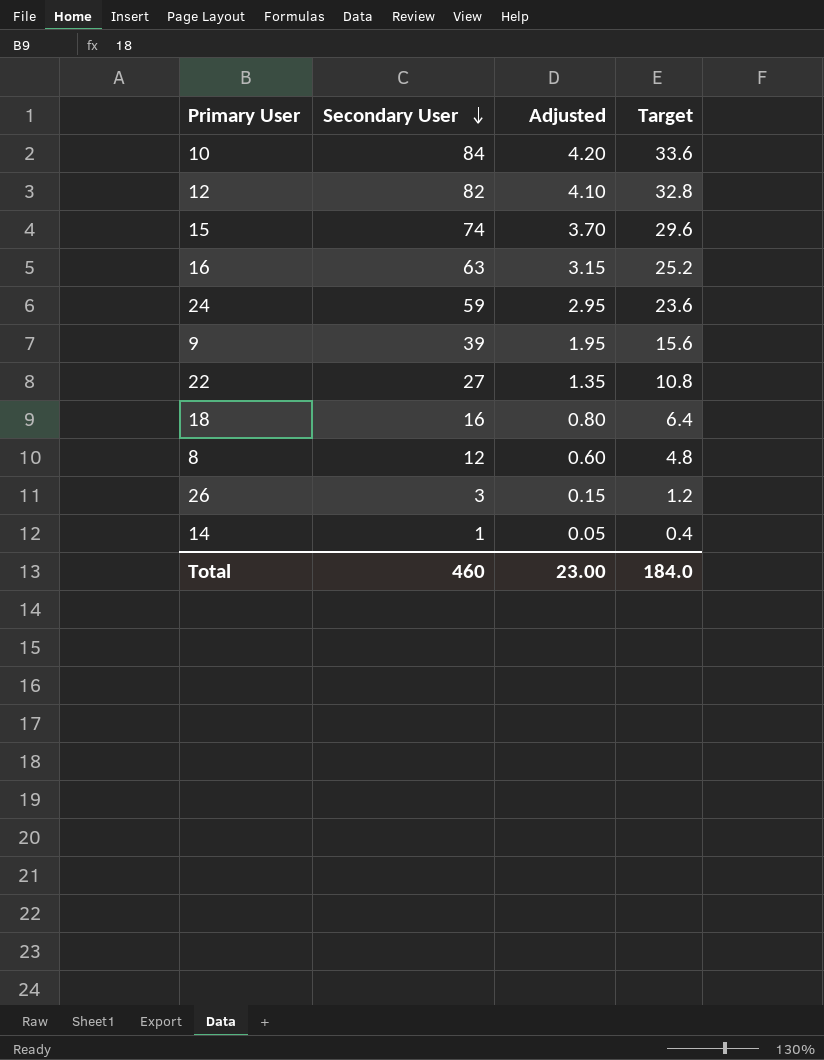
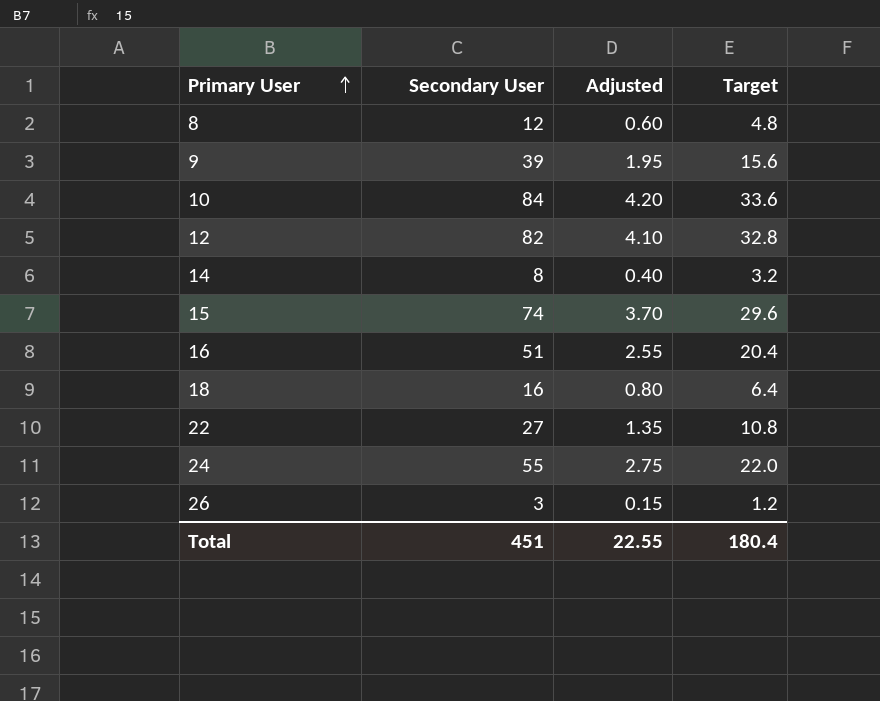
row order: Secondary User descending -> Primary User ascending
14 | Secondary User: 1 -> 8
14 | Adjusted: 0.05 -> 0.40
14 | Target: 0.4 -> 3.2
16 | Secondary User: 63 -> 51
16 | Adjusted: 3.15 -> 2.55
16 | Target: 25.2 -> 20.4
24 | Secondary User: 59 -> 55
24 | Adjusted: 2.95 -> 2.75
24 | Target: 23.6 -> 22.0
Total | Secondary User: 460 -> 451
Total | Adjusted: 23.00 -> 22.55
Total | Target: 184.0 -> 180.4

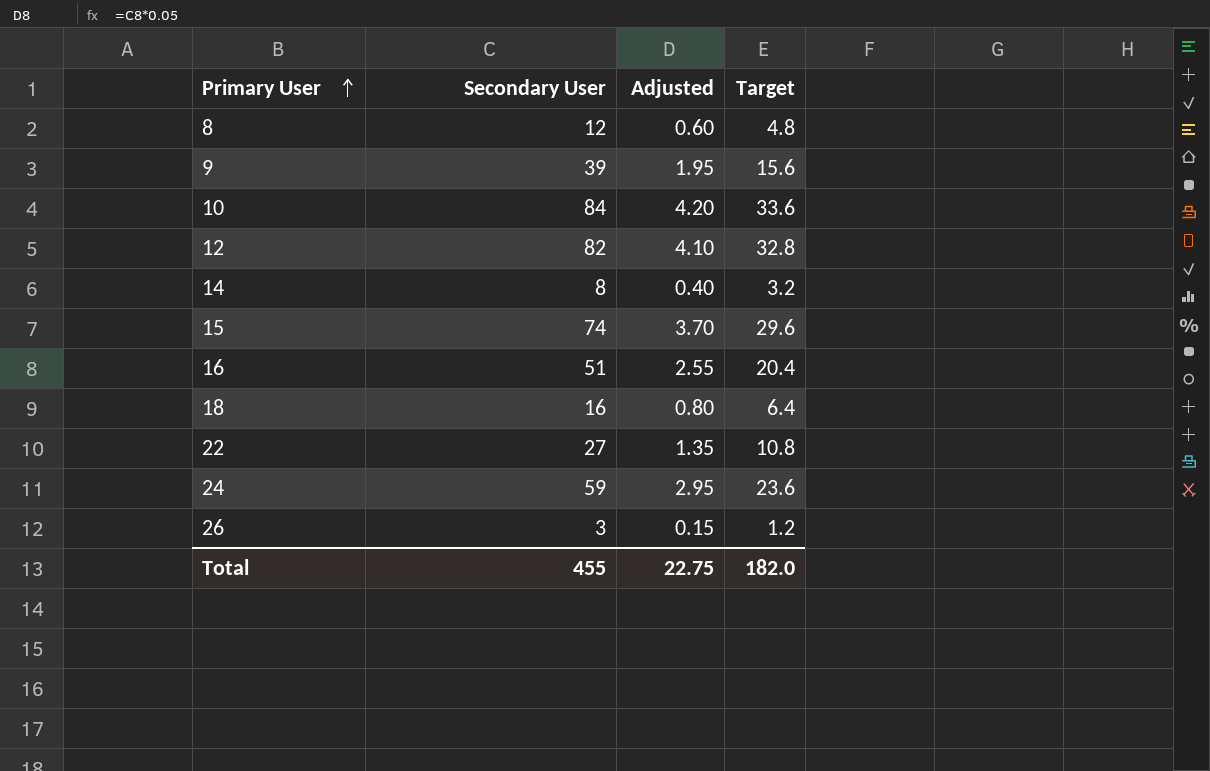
24 | Secondary User: 55 -> 59
24 | Adjusted: 2.75 -> 2.95
24 | Target: 22.0 -> 23.6
Total | Secondary User: 451 -> 455
Total | Adjusted: 22.55 -> 22.75
Total | Target: 180.4 -> 182.0

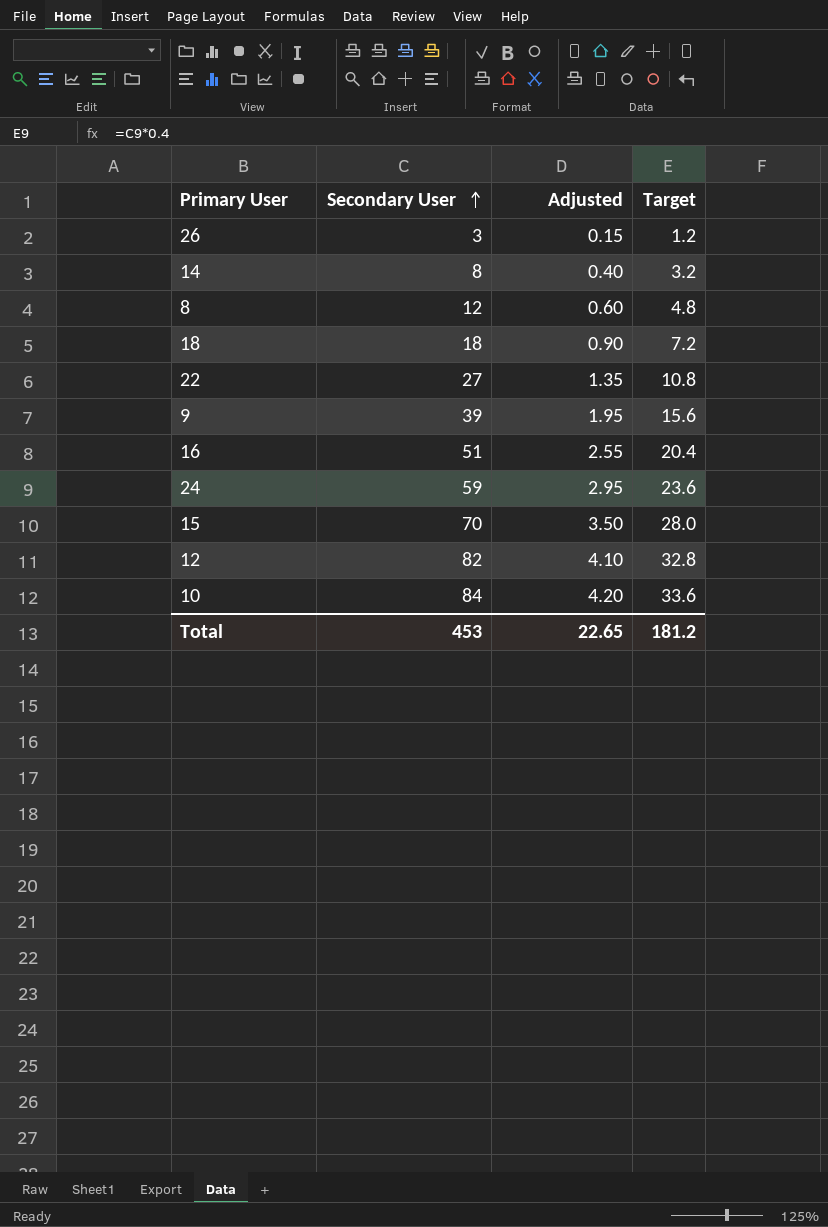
row order: Primary User ascending -> Secondary User ascending
18 | Secondary User: 16 -> 18
18 | Adjusted: 0.80 -> 0.90
18 | Target: 6.4 -> 7.2
15 | Secondary User: 74 -> 70
15 | Adjusted: 3.70 -> 3.50
15 | Target: 29.6 -> 28.0
Total | Secondary User: 455 -> 453
Total | Adjusted: 22.75 -> 22.65
Total | Target: 182.0 -> 181.2

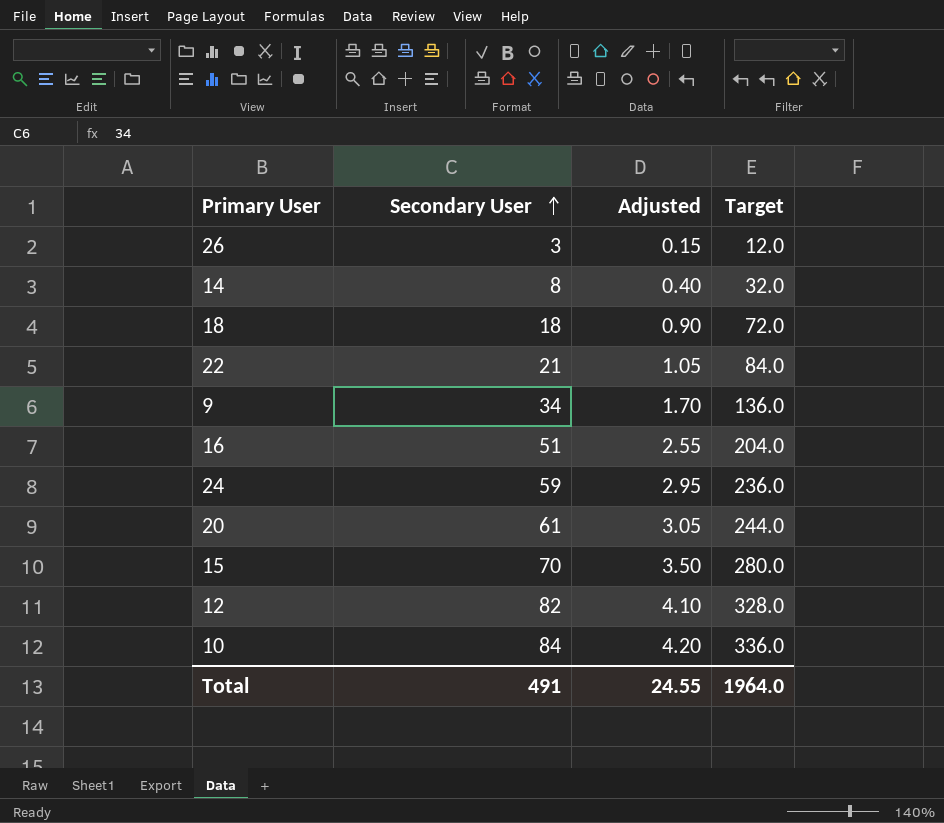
column Target | formula: [Secondary User] * 0.4 -> [Secondary User] * 4
row 8: 12 | 0.60 | 4.8 -> none
22 | Secondary User: 27 -> 21
22 | Adjusted: 1.35 -> 1.05
9 | Secondary User: 39 -> 34
9 | Adjusted: 1.95 -> 1.70
row 20: none -> 61 | 3.05 | 244.0
Total | Secondary User: 453 -> 491
Total | Adjusted: 22.65 -> 24.55
Total | Target: 181.2 -> 1964.0

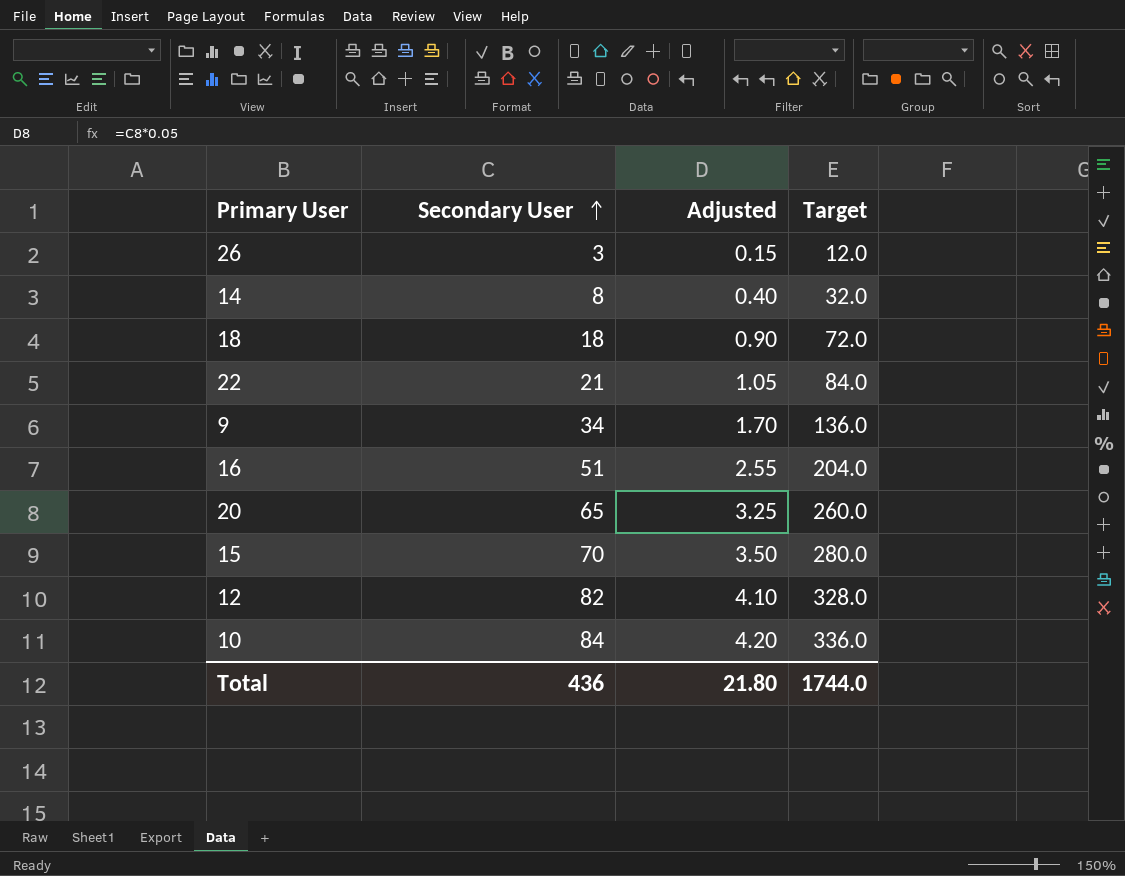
row 24: 59 | 2.95 | 236.0 -> none
20 | Secondary User: 61 -> 65
20 | Adjusted: 3.05 -> 3.25
20 | Target: 244.0 -> 260.0
Total | Secondary User: 491 -> 436
Total | Adjusted: 24.55 -> 21.80
Total | Target: 1964.0 -> 1744.0

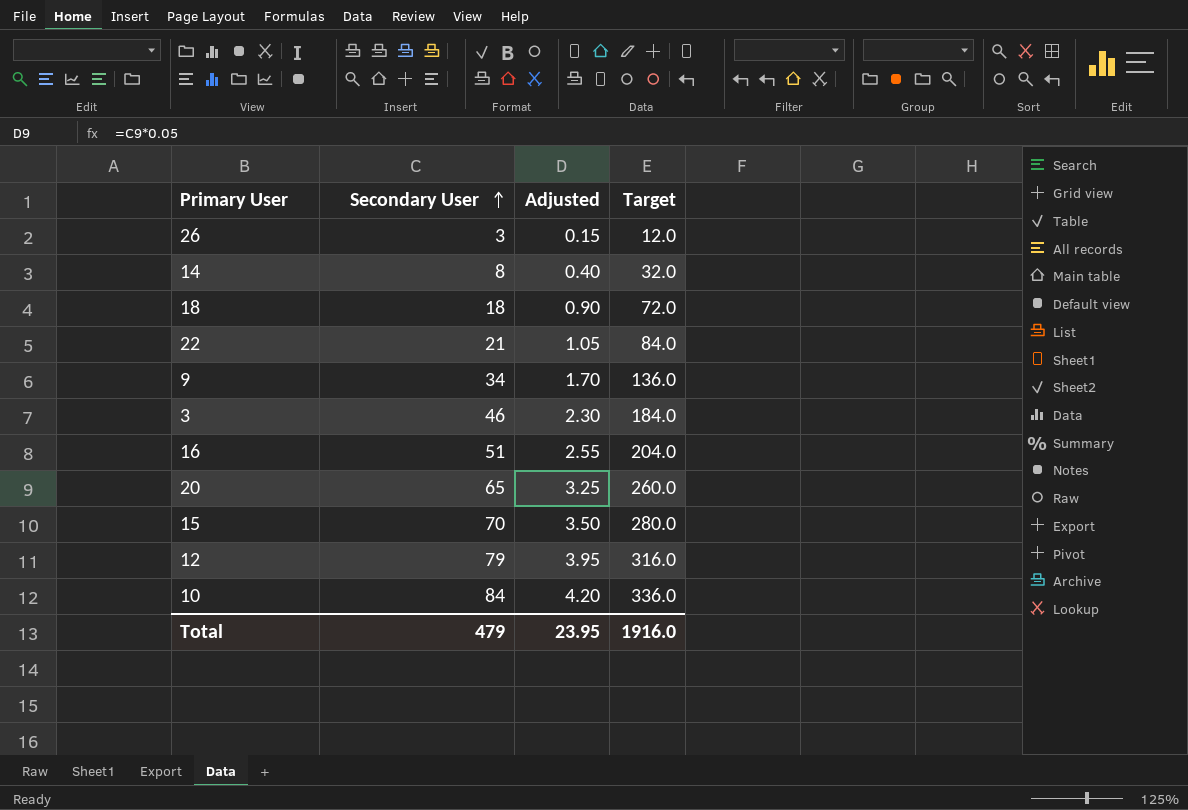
row 3: none -> 46 | 2.30 | 184.0
12 | Secondary User: 82 -> 79
12 | Adjusted: 4.10 -> 3.95
12 | Target: 328.0 -> 316.0
Total | Secondary User: 436 -> 479
Total | Adjusted: 21.80 -> 23.95
Total | Target: 1744.0 -> 1916.0

